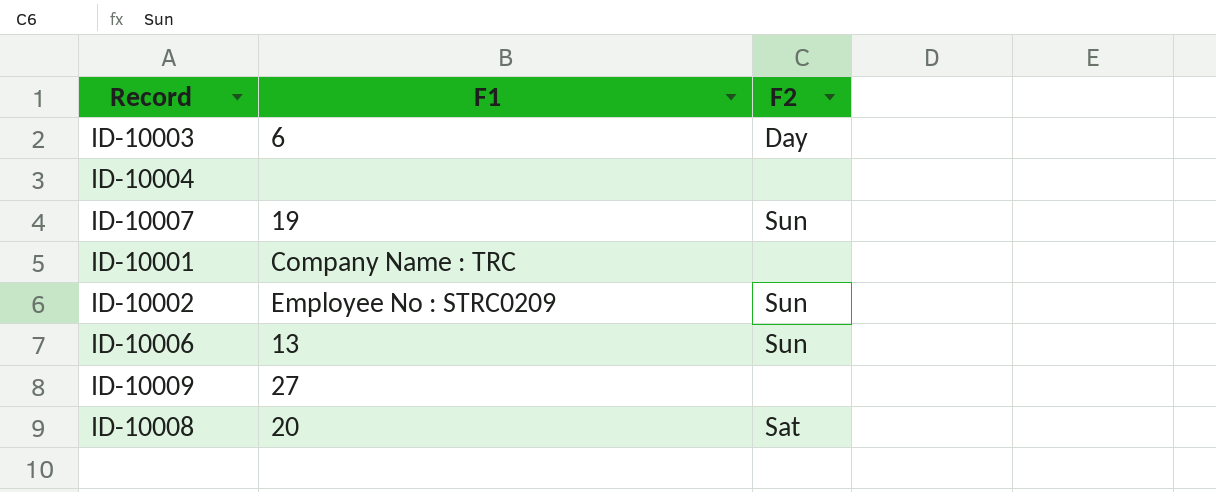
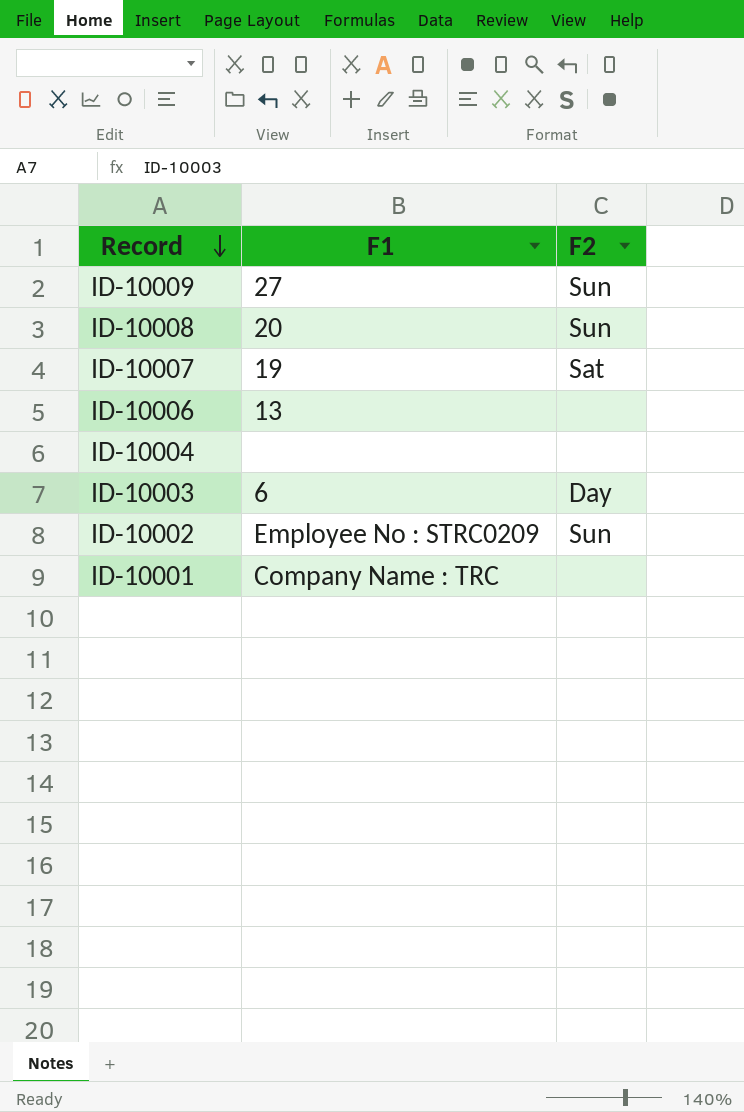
row order: none -> Record descending
ID-10009 | F2: none -> Sun
ID-10008 | F2: Sat -> Sun
ID-10007 | F2: Sun -> Sat
ID-10006 | F2: Sun -> none

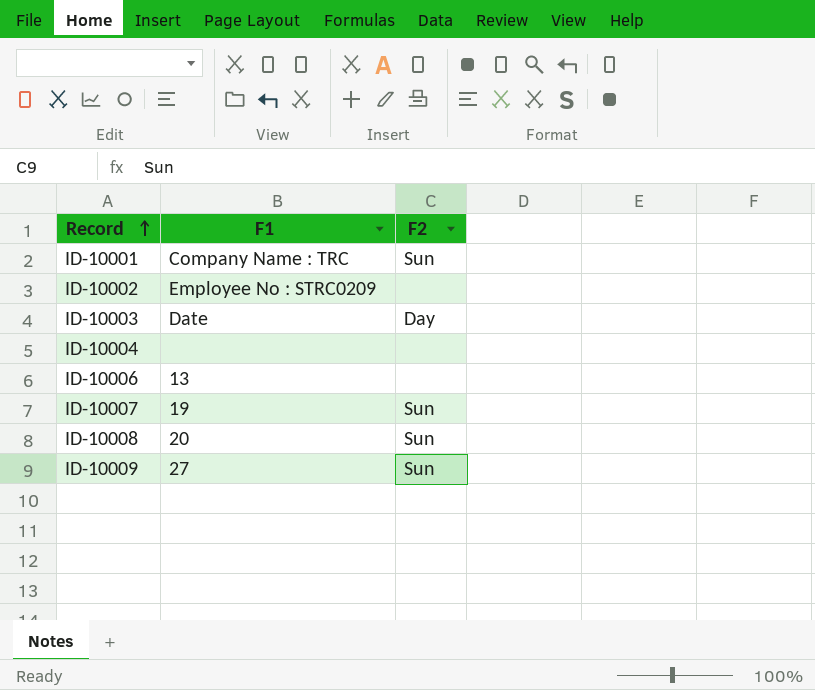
row order: Record descending -> Record ascending
ID-10001 | F2: none -> Sun
ID-10002 | F2: Sun -> none
ID-10003 | F1: 6 -> Date
ID-10007 | F2: Sat -> Sun

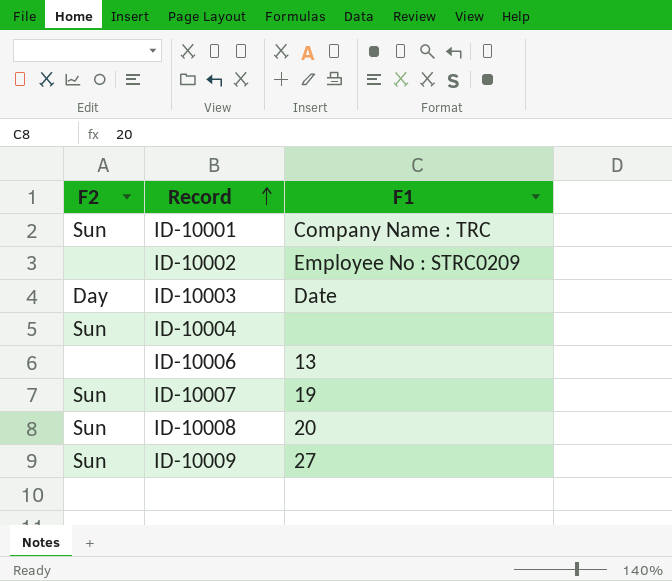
column F2 | position: 3 -> 1
ID-10004 | F2: none -> Sun

